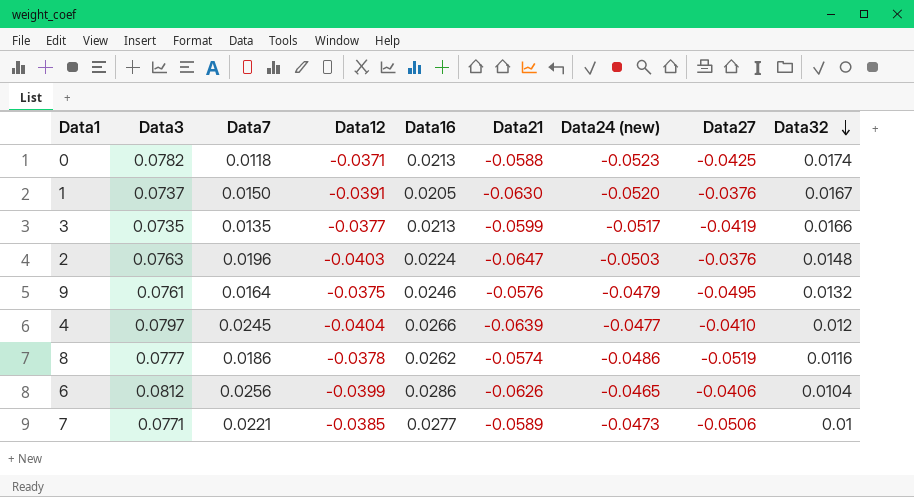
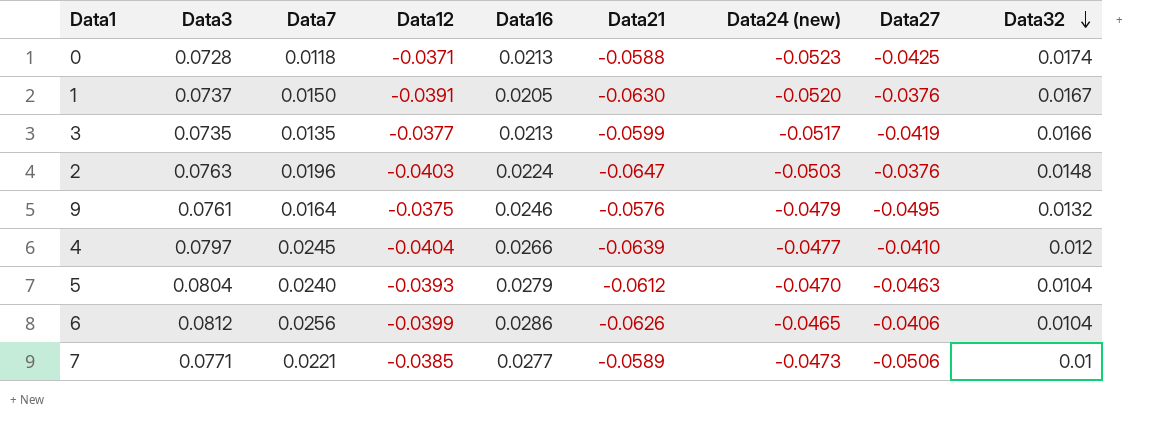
row 8: 0.0777 | 0.0186 | -0.0378 | 0.0262 | -0.0574 | -0.0486 | -0.0519 | 0.0116 -> none
0 | Data3: 0.0782 -> 0.0728
row 5: none -> 0.0804 | 0.0240 | -0.0393 | 0.0279 | -0.0612 | -0.0470 | -0.0463 | 0.0104

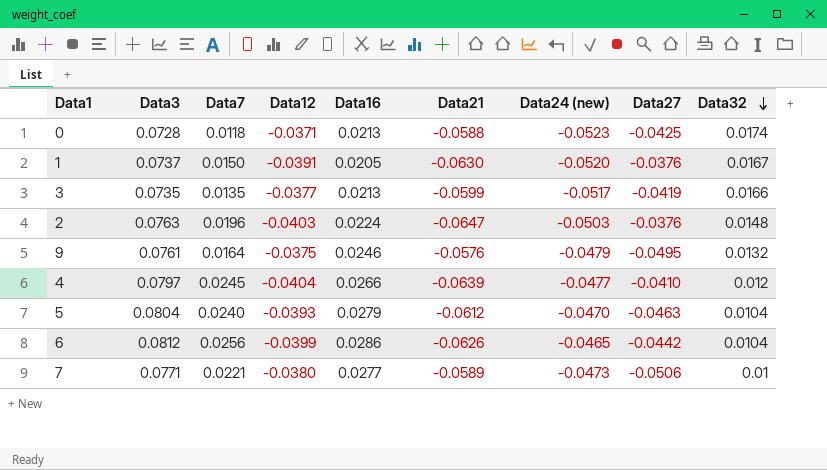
6 | Data27: -0.0406 -> -0.0442
7 | Data12: -0.0385 -> -0.0380

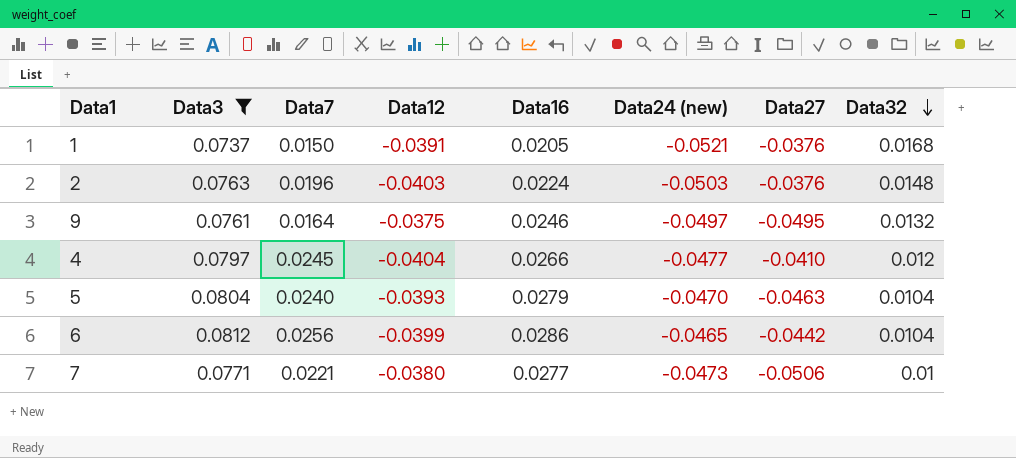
filter: none -> Data3 >= 0.0737
column Data21 | position: 6 -> none
1 | Data24 (new): -0.0520 -> -0.0521
1 | Data32: 0.0167 -> 0.0168
9 | Data24 (new): -0.0479 -> -0.0497

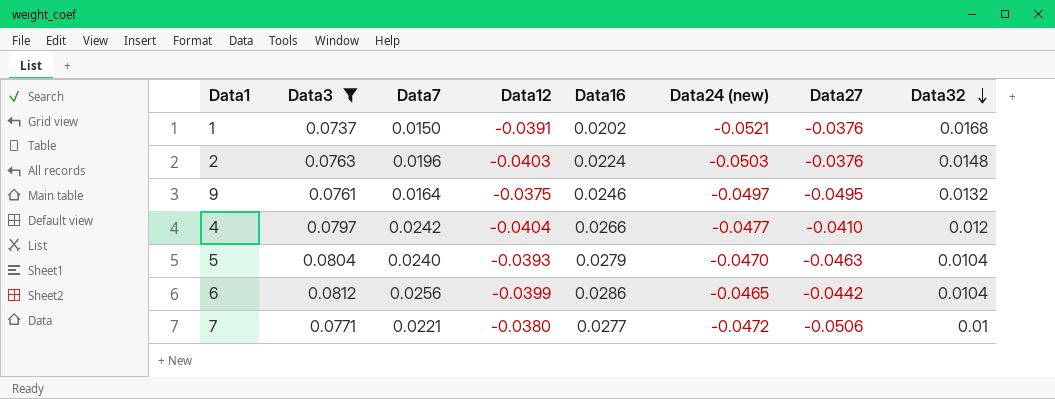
1 | Data16: 0.0205 -> 0.0202
4 | Data7: 0.0245 -> 0.0242
7 | Data24 (new): -0.0473 -> -0.0472

